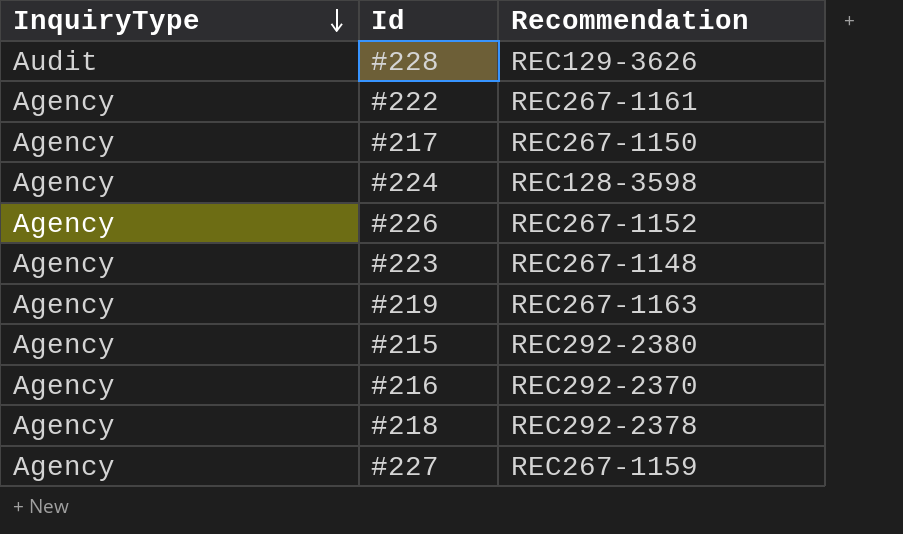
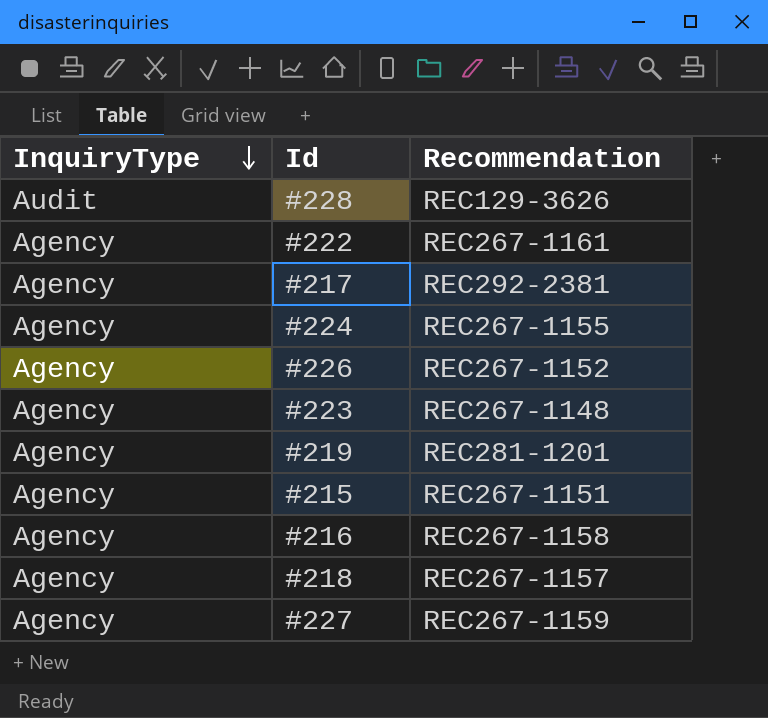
#217 | Recommendation: REC267-1150 -> REC292-2381
#224 | Recommendation: REC128-3598 -> REC267-1155
#219 | Recommendation: REC267-1163 -> REC281-1201
#215 | Recommendation: REC292-2380 -> REC267-1151
#216 | Recommendation: REC292-2370 -> REC267-1158
#218 | Recommendation: REC292-2378 -> REC267-1157

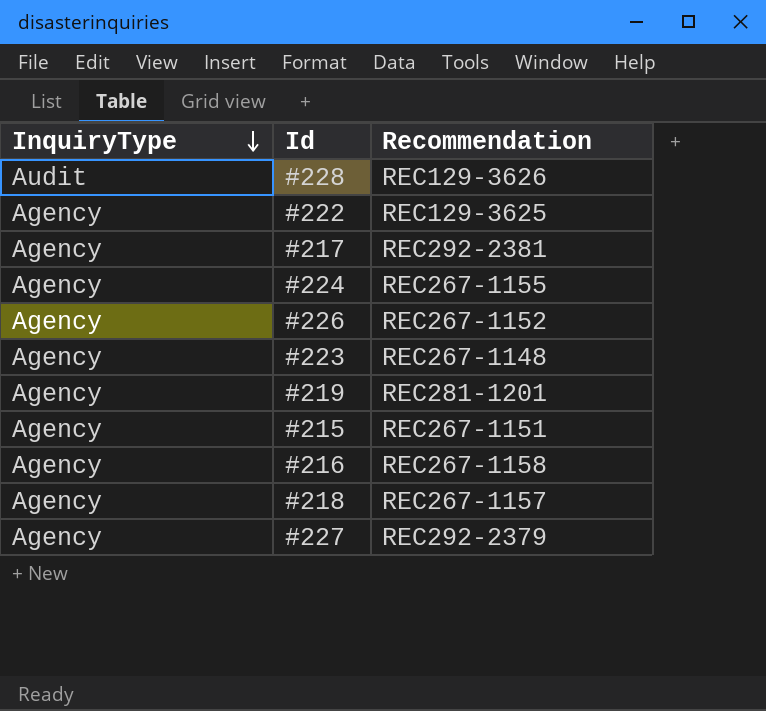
#222 | Recommendation: REC267-1161 -> REC129-3625
#227 | Recommendation: REC267-1159 -> REC292-2379

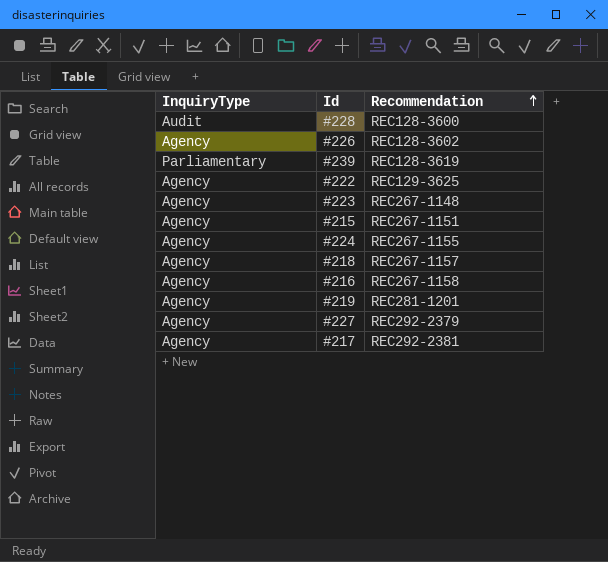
row order: InquiryType descending -> Recommendation ascending
#228 | Recommendation: REC129-3626 -> REC128-3600
#226 | Recommendation: REC267-1152 -> REC128-3602
row #239: none -> Parliamentary | REC128-3619

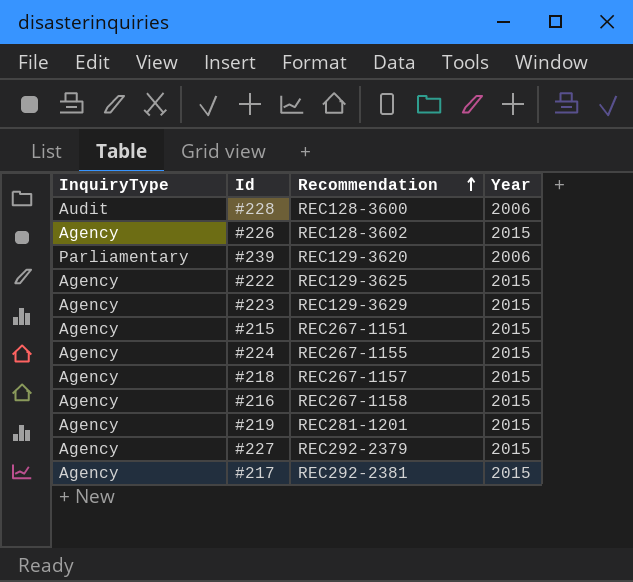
column Year | position: none -> 4
#239 | Recommendation: REC128-3619 -> REC129-3620
#223 | Recommendation: REC267-1148 -> REC129-3629

